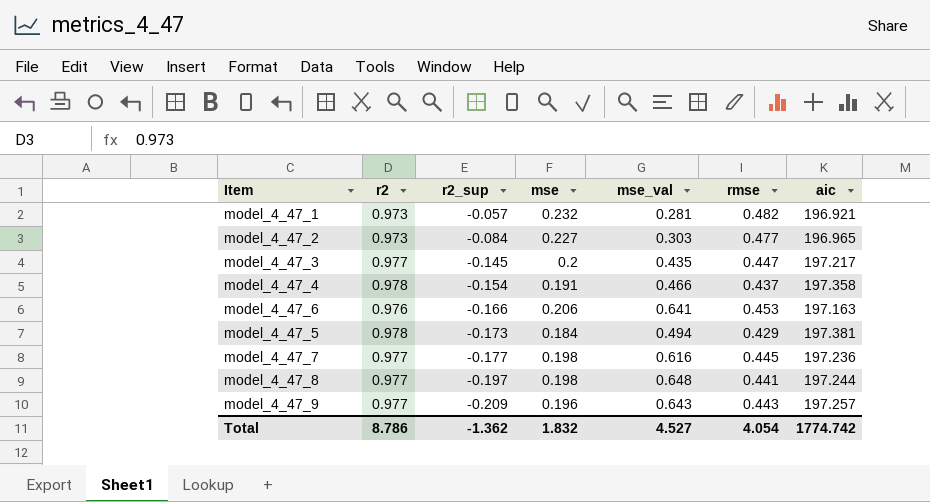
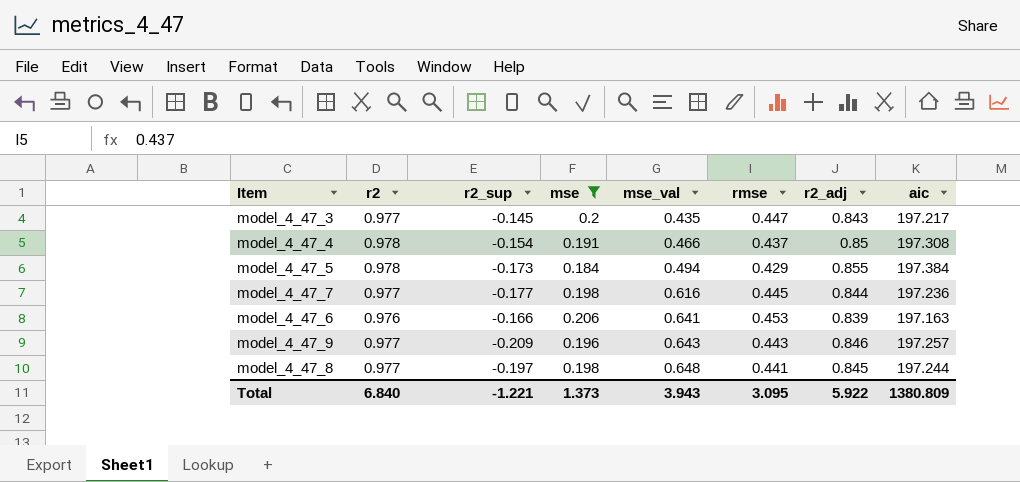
filter: none -> mse <= 0.206
row order: r2_sup descending -> mse_val ascending
column r2_adj | position: none -> 7
model_4_47_4 | aic: 197.358 -> 197.308
model_4_47_5 | aic: 197.381 -> 197.384
Total | r2: 8.786 -> 6.840
Total | r2_sup: -1.362 -> -1.221
Total | mse: 1.832 -> 1.373
Total | mse_val: 4.527 -> 3.943
Total | rmse: 4.054 -> 3.095
Total | aic: 1774.742 -> 1380.809

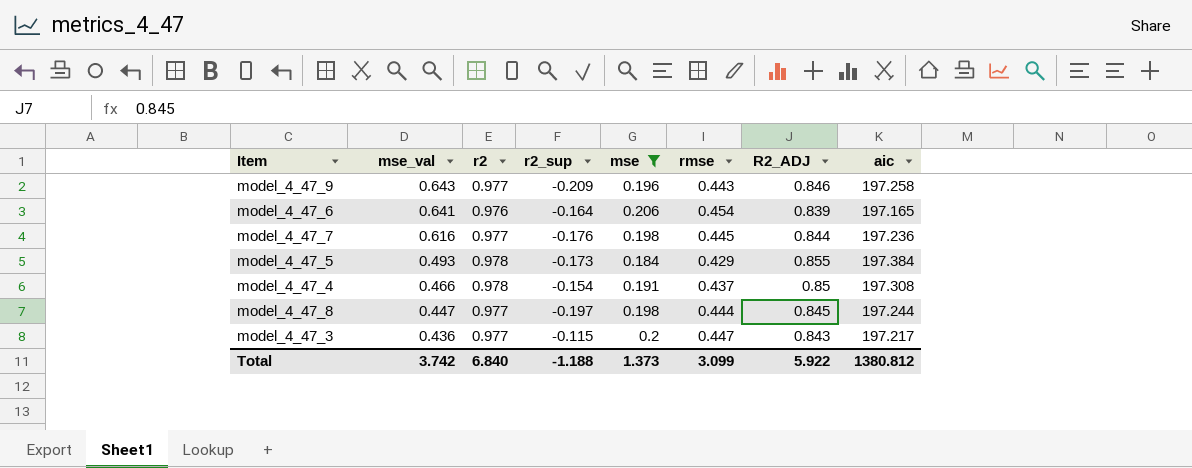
row order: mse_val ascending -> mse_val descending
column mse_val | position: 5 -> 2
column name: r2_adj -> R2_ADJ
model_4_47_9 | aic: 197.257 -> 197.258
model_4_47_6 | r2_sup: -0.166 -> -0.164
model_4_47_6 | rmse: 0.453 -> 0.454
model_4_47_6 | aic: 197.163 -> 197.165
model_4_47_7 | r2_sup: -0.177 -> -0.176
model_4_47_5 | mse_val: 0.494 -> 0.493
model_4_47_8 | mse_val: 0.648 -> 0.447
model_4_47_8 | rmse: 0.441 -> 0.444
model_4_47_3 | mse_val: 0.435 -> 0.436
model_4_47_3 | r2_sup: -0.145 -> -0.115
Total | mse_val: 3.943 -> 3.742
Total | r2_sup: -1.221 -> -1.188
Total | rmse: 3.095 -> 3.099
Total | aic: 1380.809 -> 1380.812

